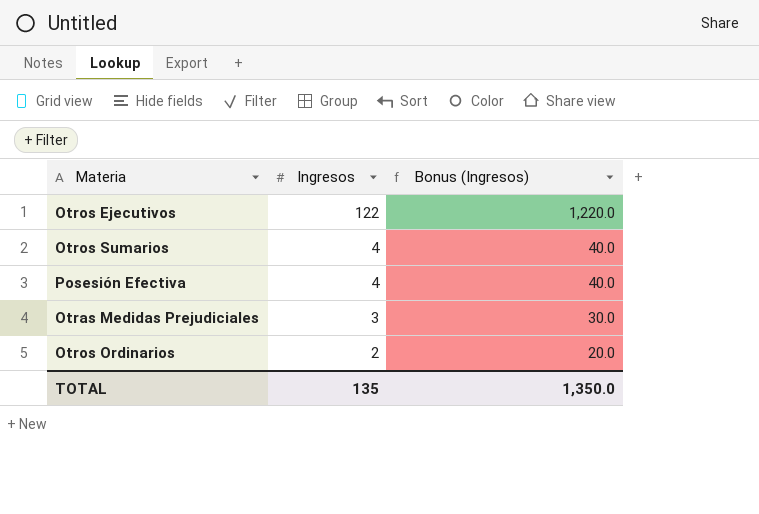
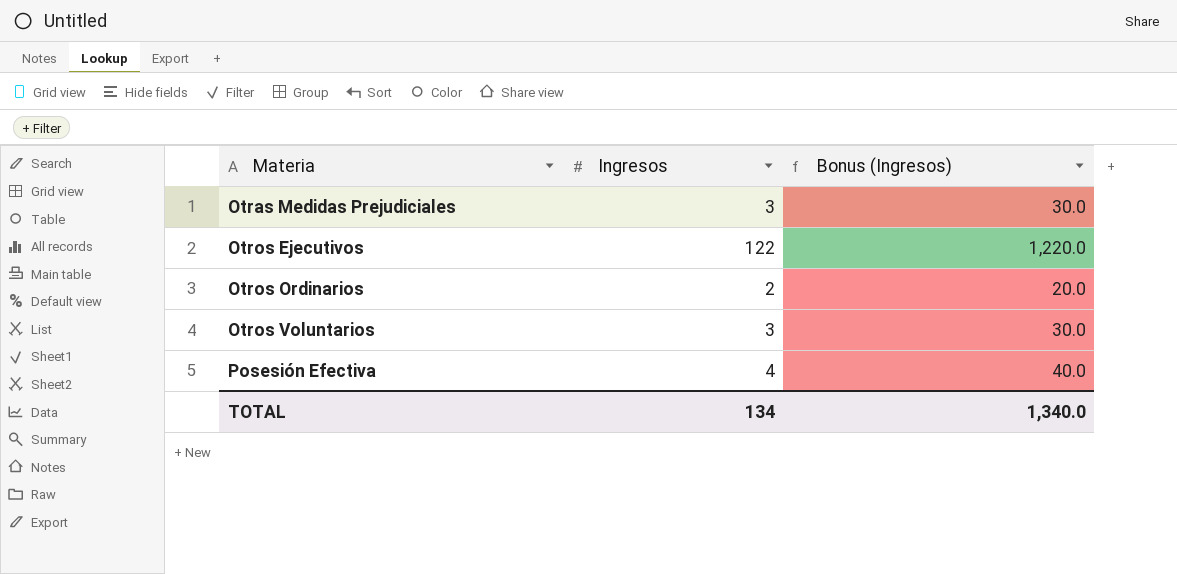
row order: Ingresos descending -> Materia ascending
row Otros Sumarios: 4 | 40.0 -> none
row Otros Voluntarios: none -> 3 | 30.0
TOTAL | Ingresos: 135 -> 134
TOTAL | Bonus (Ingresos): 1,350.0 -> 1,340.0

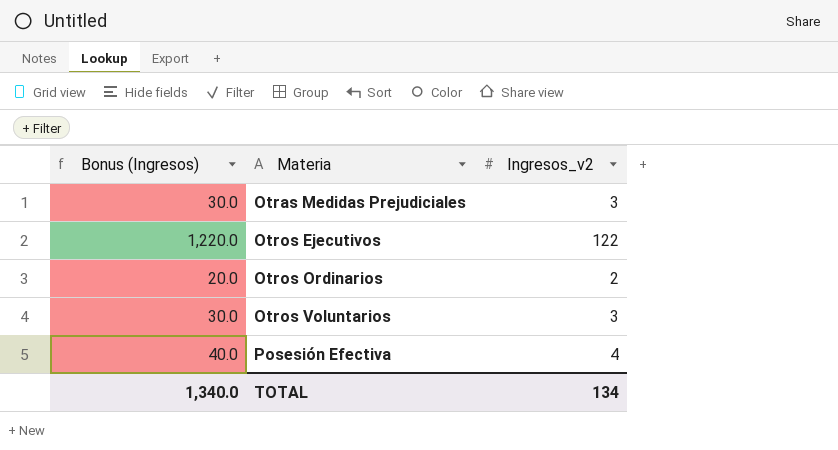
column Bonus (Ingresos) | position: 3 -> 1
column name: Ingresos -> Ingresos_v2

